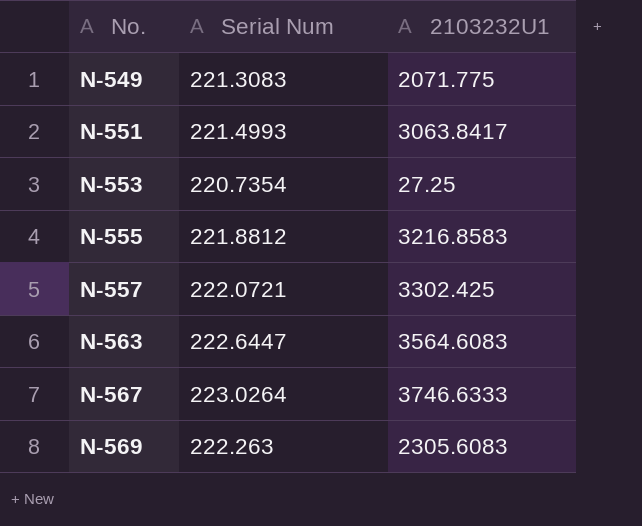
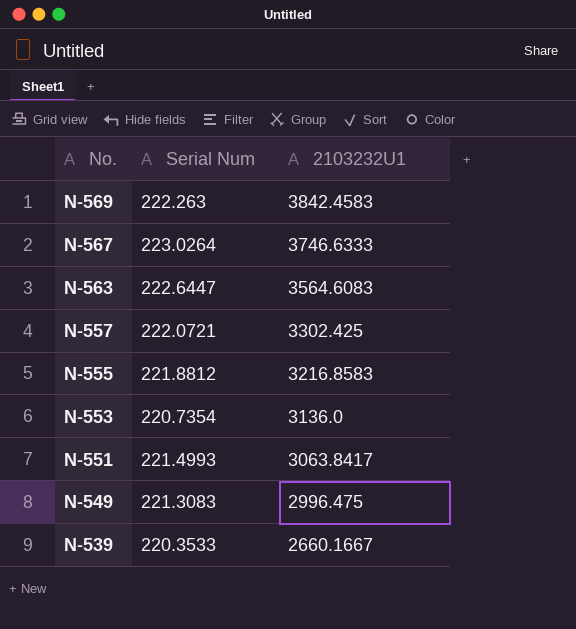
row order: No. ascending -> No. descending
N-569 | 2103232U1: 2305.6083 -> 3842.4583
N-553 | 2103232U1: 27.25 -> 3136.0
N-549 | 2103232U1: 2071.775 -> 2996.475
row N-539: none -> 220.3533 | 2660.1667

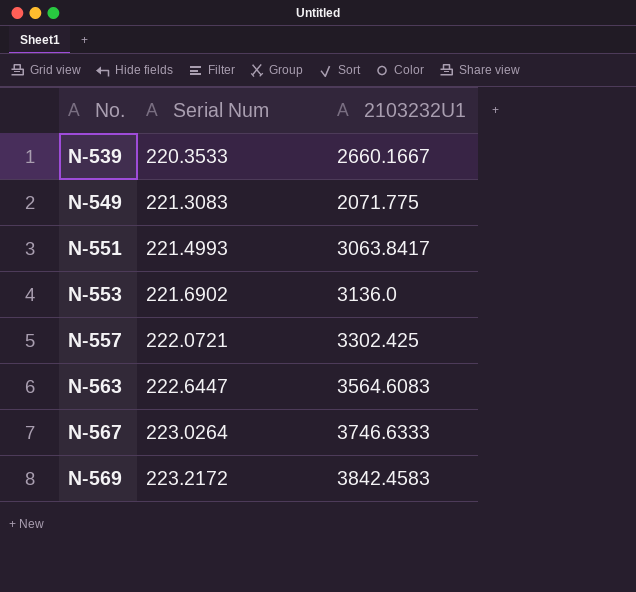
row order: No. descending -> No. ascending
row N-555: 221.8812 | 3216.8583 -> none
N-549 | 2103232U1: 2996.475 -> 2071.775
N-553 | Serial Num: 220.7354 -> 221.6902
N-569 | Serial Num: 222.263 -> 223.2172

